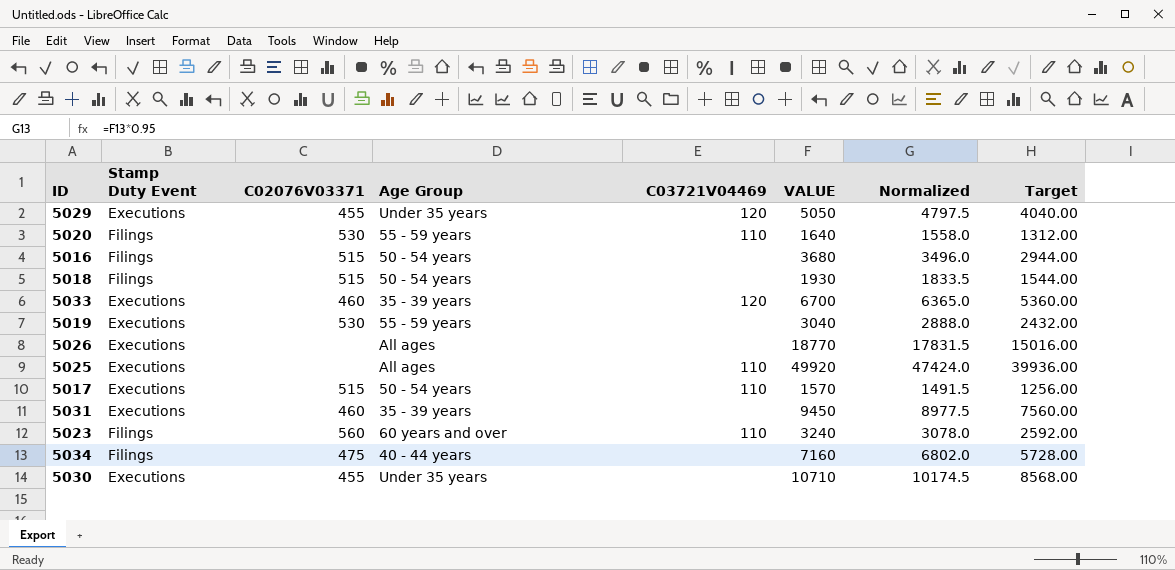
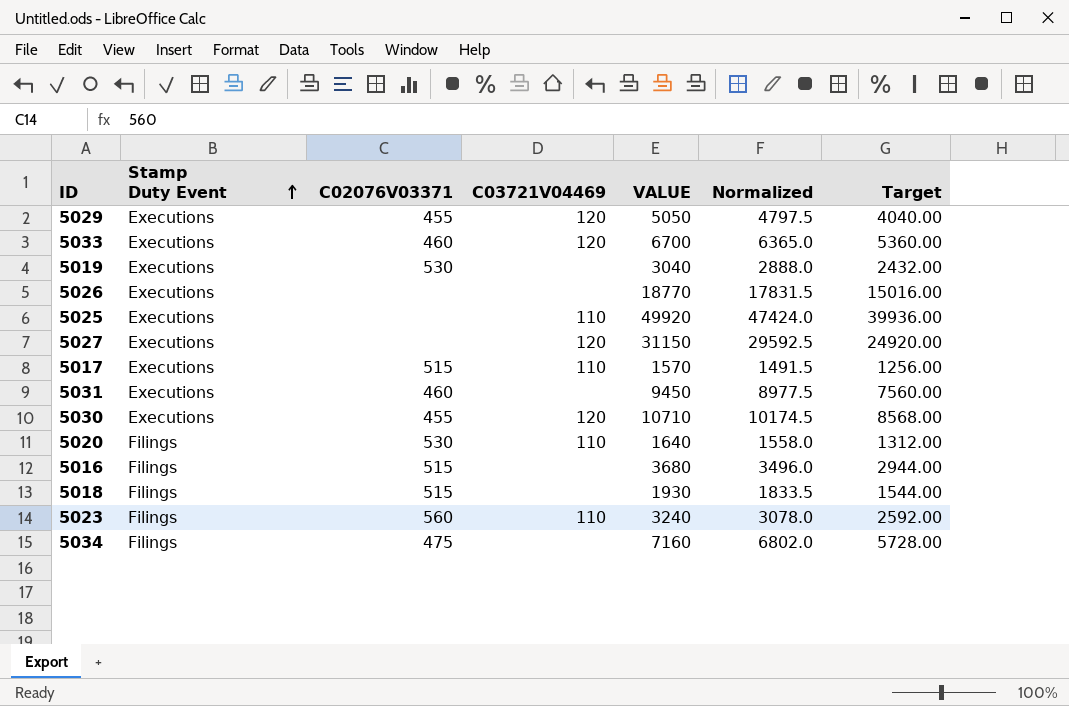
row order: none -> Stamp Duty Event ascending
column Age Group | position: 4 -> none
row 5027: none -> Executions | none | 120 | 31150 | 29592.5 | 24920.00
5030 | C03721V04469: none -> 120

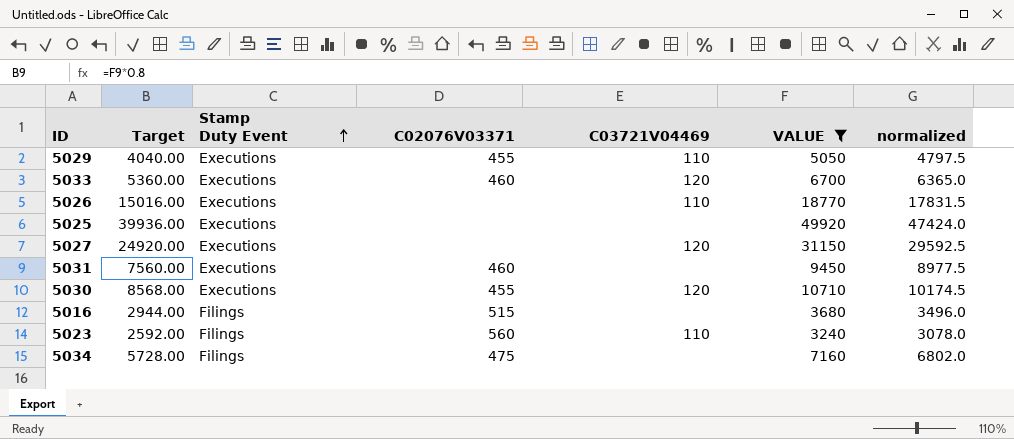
filter: none -> VALUE >= 3240
column Target | position: 7 -> 2
column name: Normalized -> normalized
5029 | C03721V04469: 120 -> 110
5026 | C03721V04469: none -> 110
5025 | C03721V04469: 110 -> none

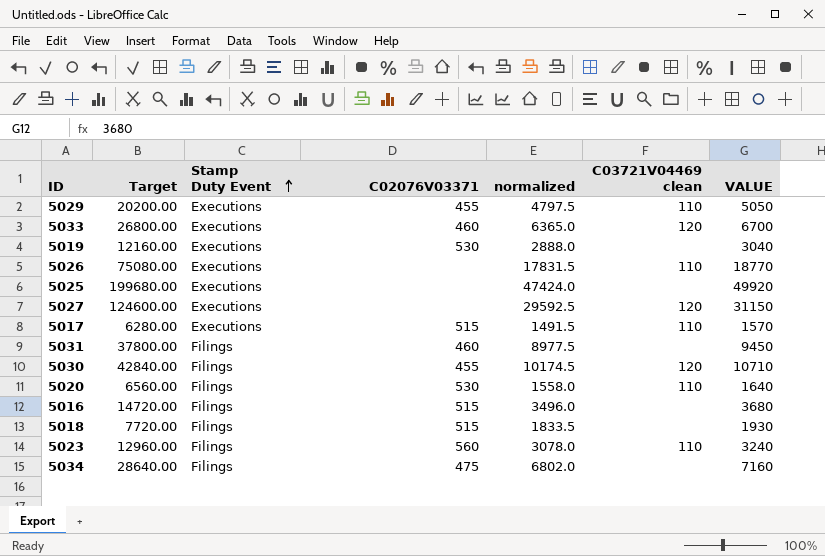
filter: VALUE >= 3240 -> none
column Target | formula: [VALUE] * 0.8 -> [VALUE] * 4
column normalized | position: 7 -> 5
column name: C03721V04469 -> C03721V04469 clean
5031 | Stamp Duty Event: Executions -> Filings
5030 | Stamp Duty Event: Executions -> Filings

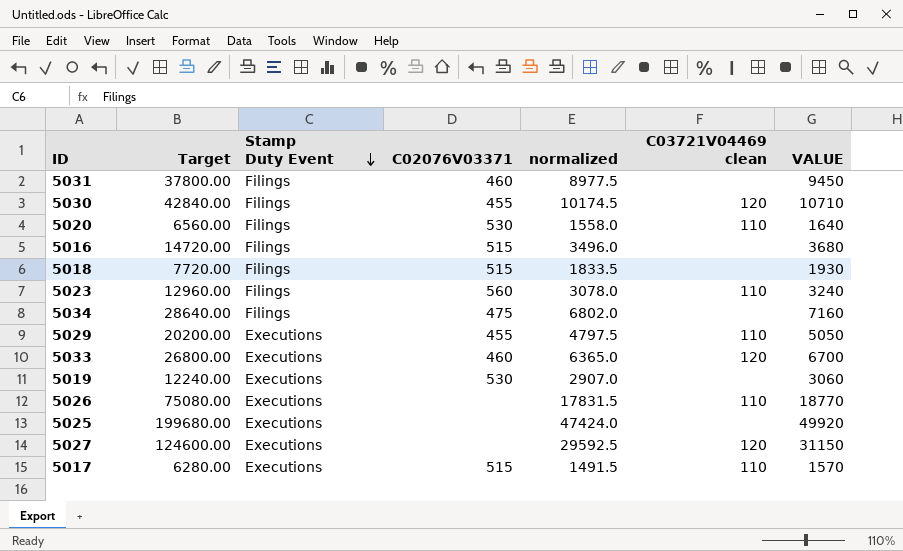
row order: Stamp Duty Event ascending -> Stamp Duty Event descending
5019 | Target: 12160.00 -> 12240.00
5019 | normalized: 2888.0 -> 2907.0
5019 | VALUE: 3040 -> 3060

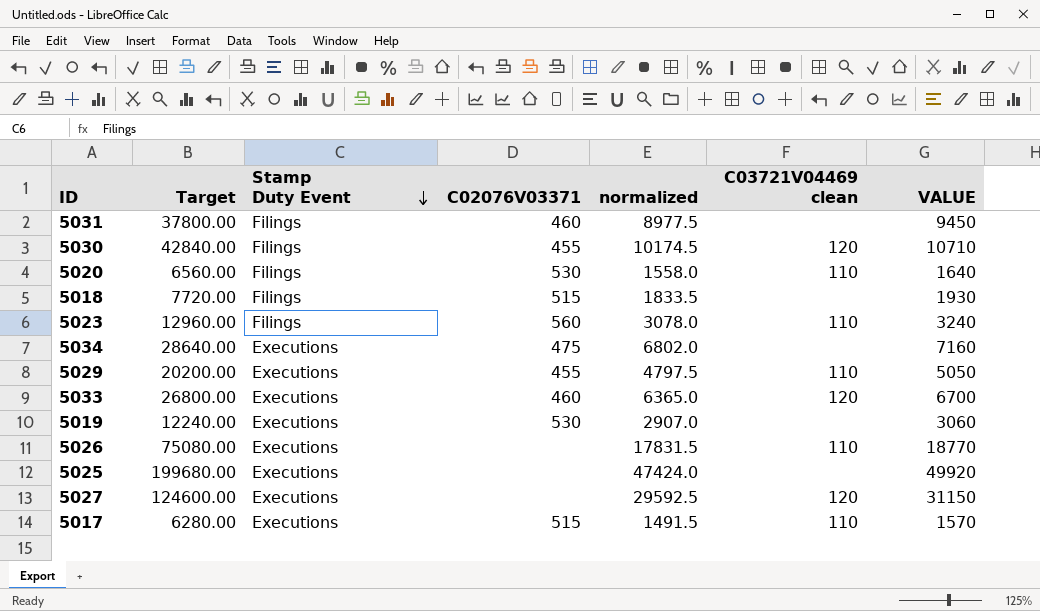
row 5016: 14720.00 | Filings | 515 | 3496.0 | none | 3680 -> none
5034 | Stamp Duty Event: Filings -> Executions

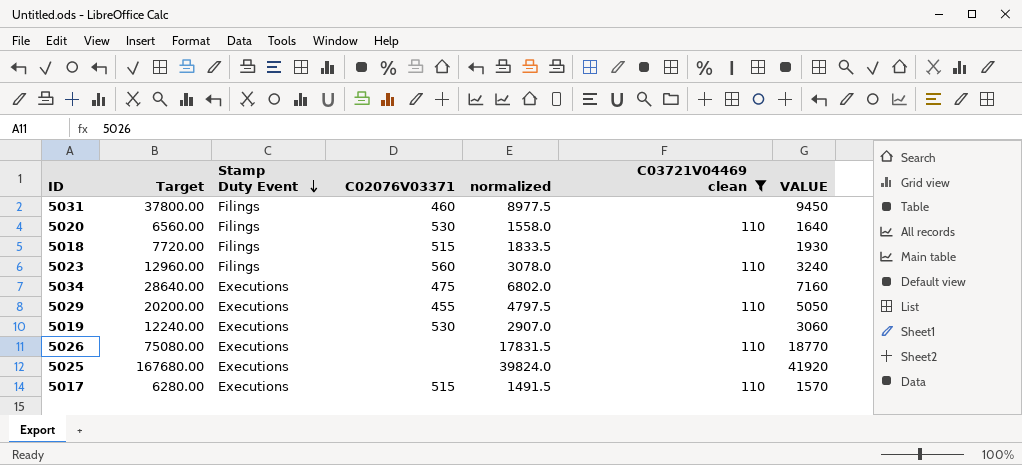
filter: none -> C03721V04469 clean != 120
5025 | Target: 199680.00 -> 167680.00
5025 | normalized: 47424.0 -> 39824.0
5025 | VALUE: 49920 -> 41920

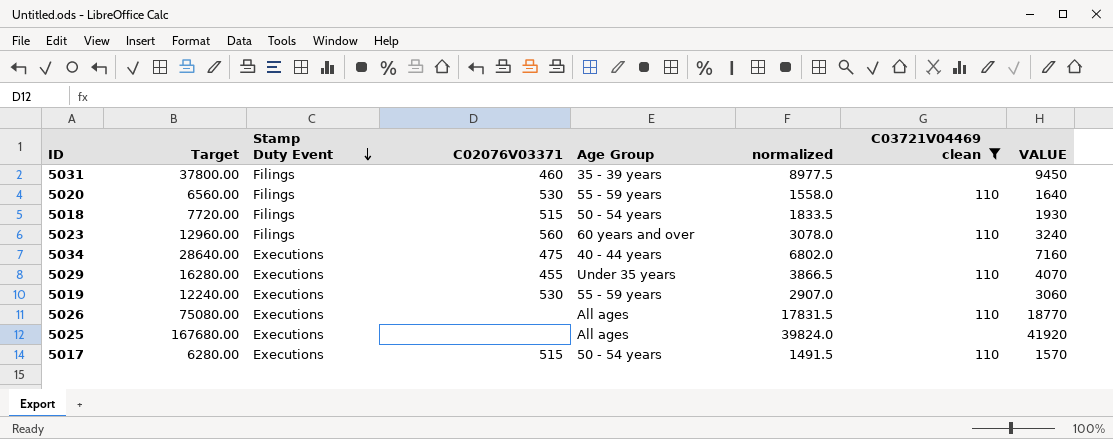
column Age Group | position: none -> 5
5029 | Target: 20200.00 -> 16280.00
5029 | normalized: 4797.5 -> 3866.5
5029 | VALUE: 5050 -> 4070

